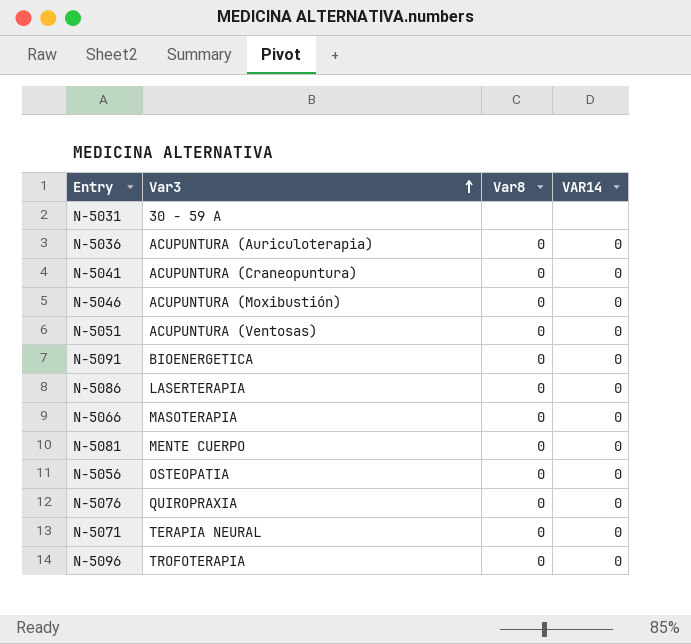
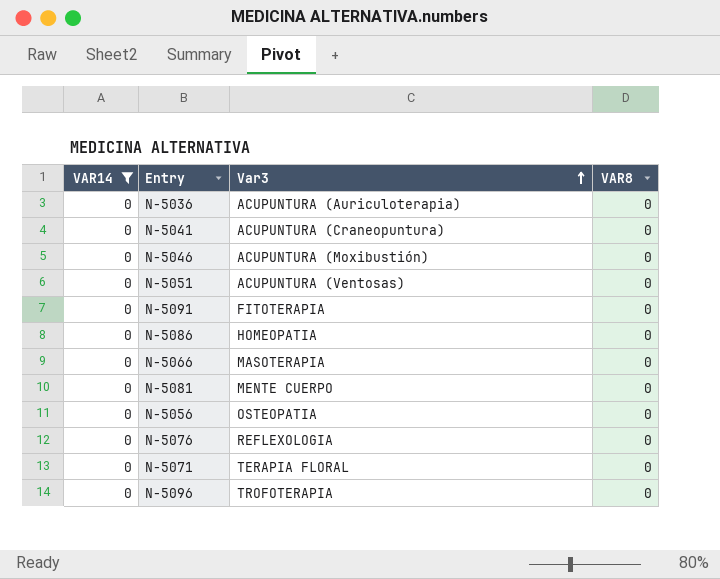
filter: none -> VAR14 = 0
column VAR14 | position: 4 -> 1
column name: Var8 -> VAR8
N-5091 | Var3: BIOENERGETICA -> FITOTERAPIA
N-5086 | Var3: LASERTERAPIA -> HOMEOPATIA
N-5076 | Var3: QUIROPRAXIA -> REFLEXOLOGIA
N-5071 | Var3: TERAPIA NEURAL -> TERAPIA FLORAL

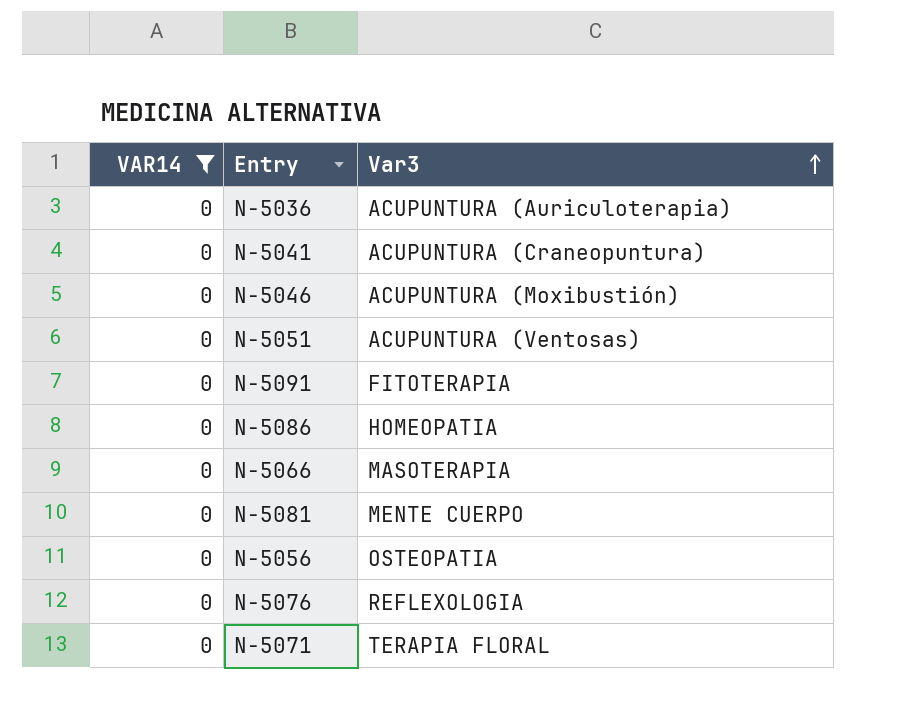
column VAR8 | position: 4 -> none
row N-5096: 0 | TROFOTERAPIA | 0 -> none

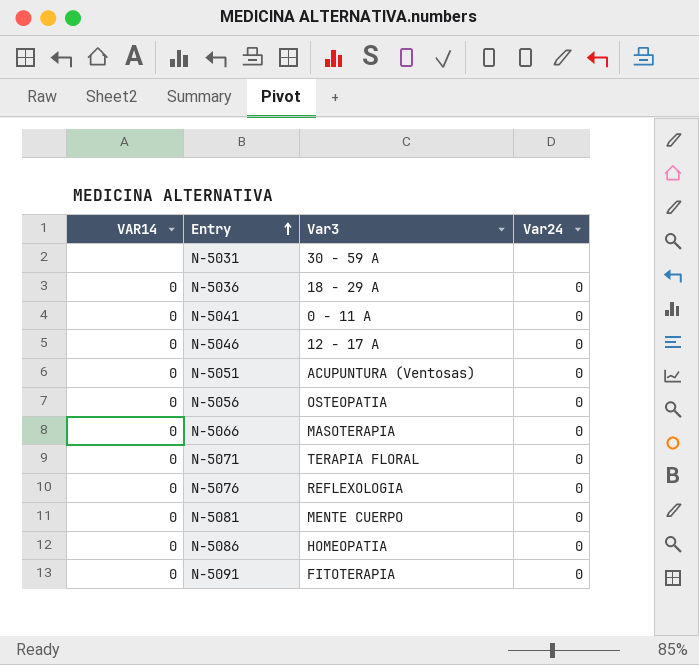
filter: VAR14 = 0 -> none
row order: Var3 ascending -> Entry ascending
column Var24 | position: none -> 4
N-5036 | Var3: ACUPUNTURA (Auriculoterapia) -> 18 - 29 A
N-5041 | Var3: ACUPUNTURA (Craneopuntura) -> 0 - 11 A
N-5046 | Var3: ACUPUNTURA (Moxibustión) -> 12 - 17 A

